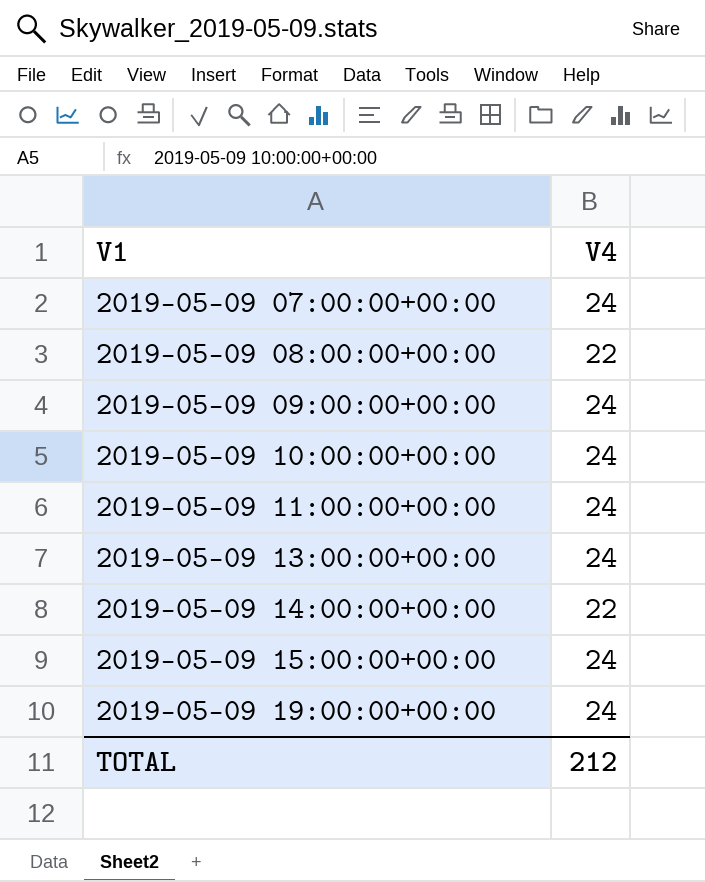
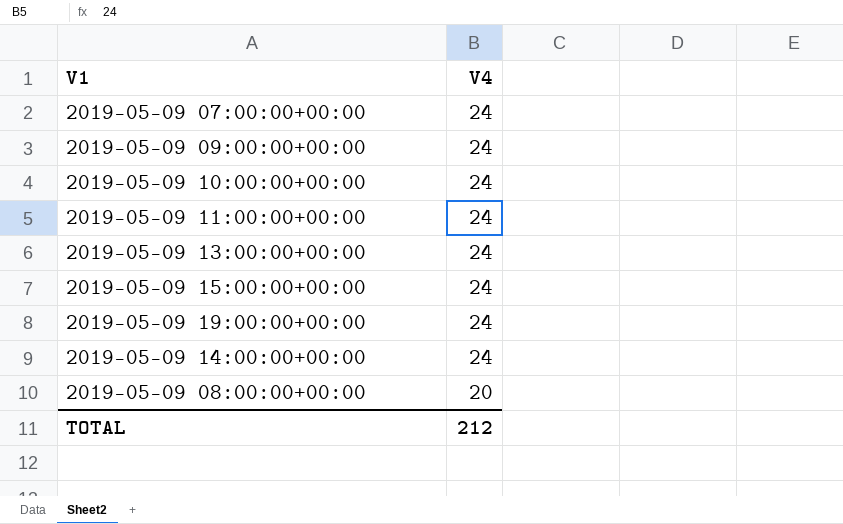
row order: V1 ascending -> V4 descending
2019-05-09 14:00:00+00:00 | V4: 22 -> 24
2019-05-09 08:00:00+00:00 | V4: 22 -> 20

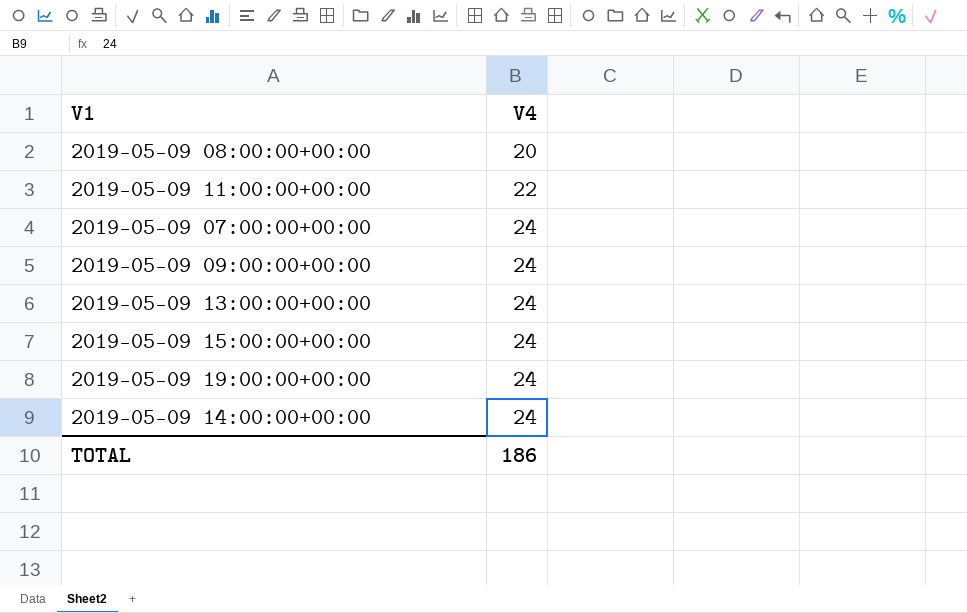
row order: V4 descending -> V4 ascending
row 2019-05-09 10:00:00+00:00: 24 -> none
2019-05-09 11:00:00+00:00 | V4: 24 -> 22
TOTAL | V4: 212 -> 186

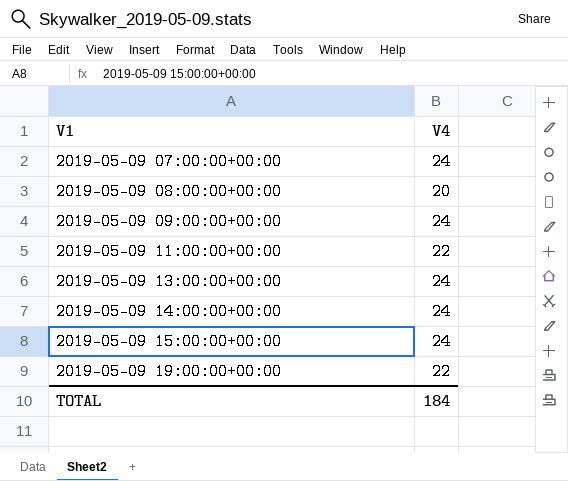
row order: V4 ascending -> V1 ascending
2019-05-09 19:00:00+00:00 | V4: 24 -> 22
TOTAL | V4: 186 -> 184

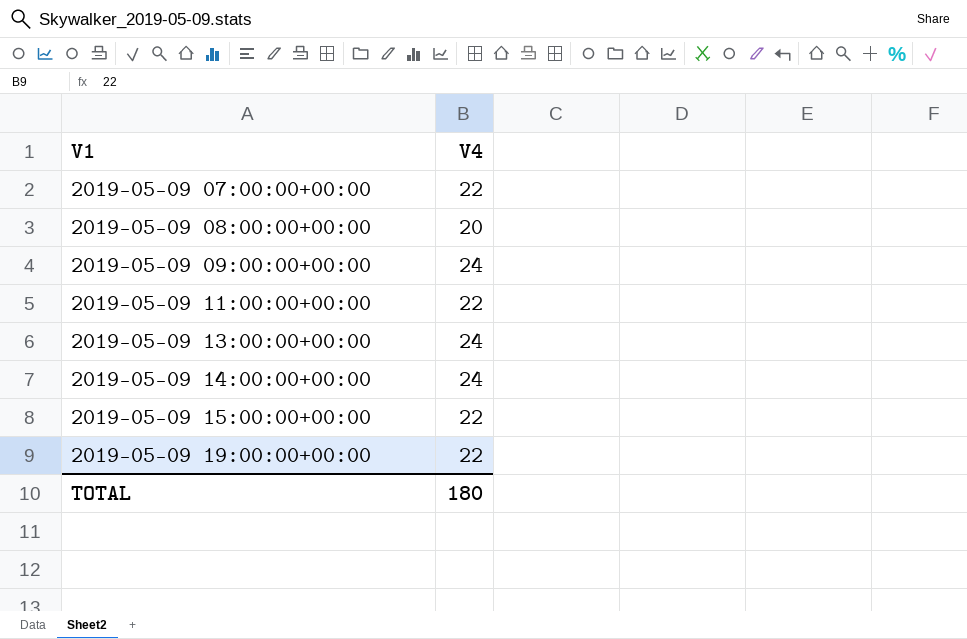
2019-05-09 07:00:00+00:00 | V4: 24 -> 22
2019-05-09 15:00:00+00:00 | V4: 24 -> 22
TOTAL | V4: 184 -> 180

